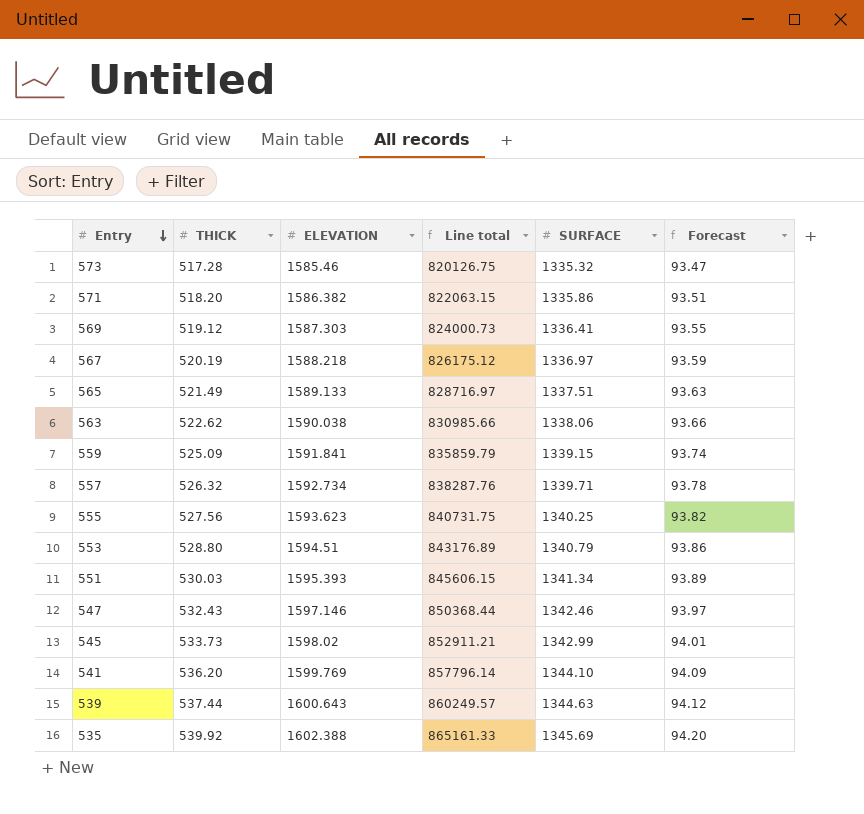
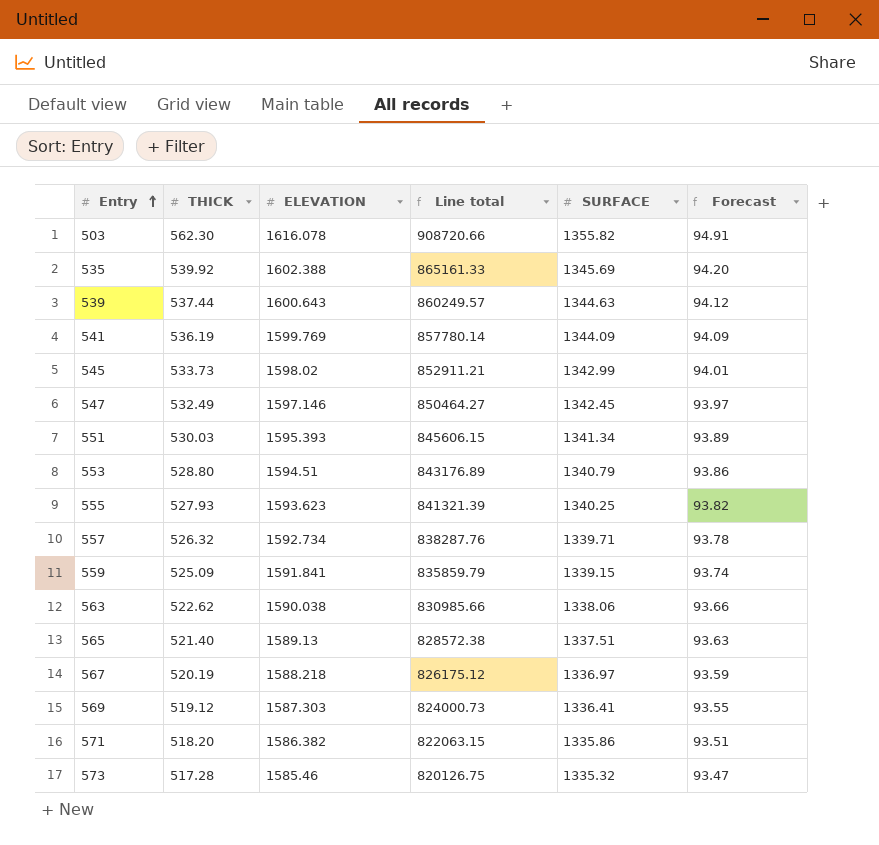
row order: Entry descending -> Entry ascending
row 503: none -> 562.30 | 1616.078 | 908720.66 | 1355.82 | 94.91
541 | THICK: 536.20 -> 536.19
541 | Line total: 857796.14 -> 857780.14
541 | SURFACE: 1344.10 -> 1344.09
547 | THICK: 532.43 -> 532.49
547 | Line total: 850368.44 -> 850464.27
547 | SURFACE: 1342.46 -> 1342.45
555 | THICK: 527.56 -> 527.93
555 | Line total: 840731.75 -> 841321.39
565 | THICK: 521.49 -> 521.40
565 | ELEVATION: 1589.133 -> 1589.13
565 | Line total: 828716.97 -> 828572.38

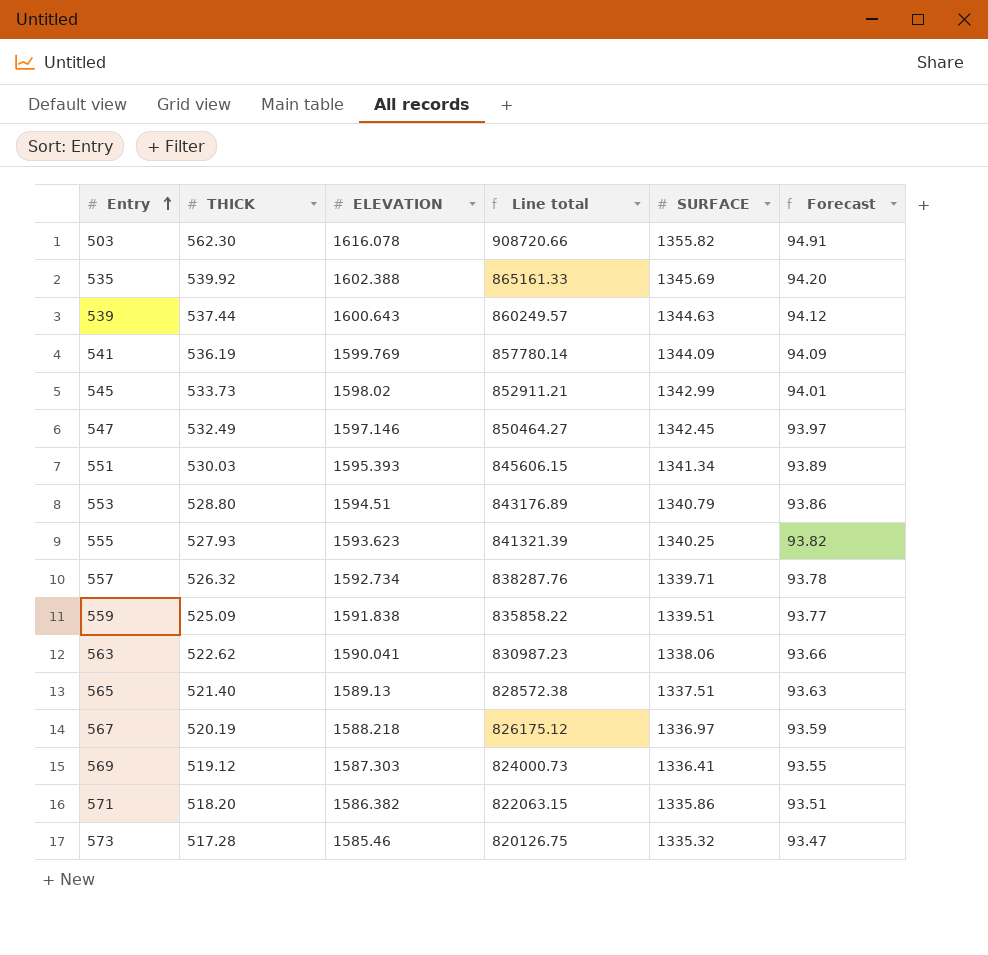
559 | ELEVATION: 1591.841 -> 1591.838
559 | Line total: 835859.79 -> 835858.22
559 | SURFACE: 1339.15 -> 1339.51
559 | Forecast: 93.74 -> 93.77
563 | ELEVATION: 1590.038 -> 1590.041
563 | Line total: 830985.66 -> 830987.23

